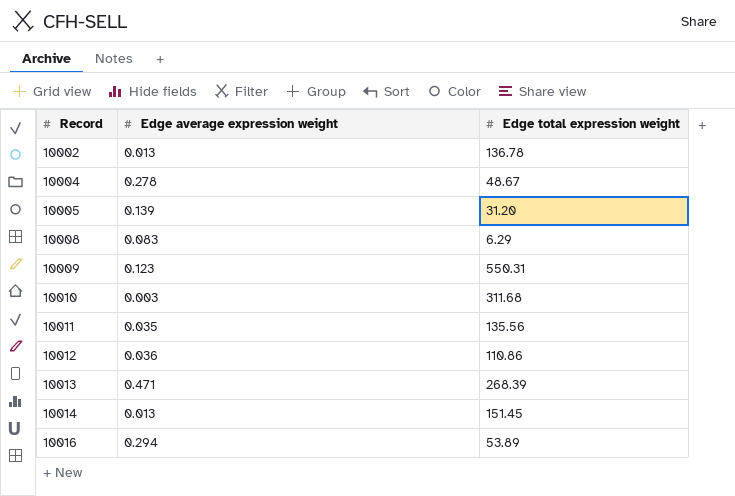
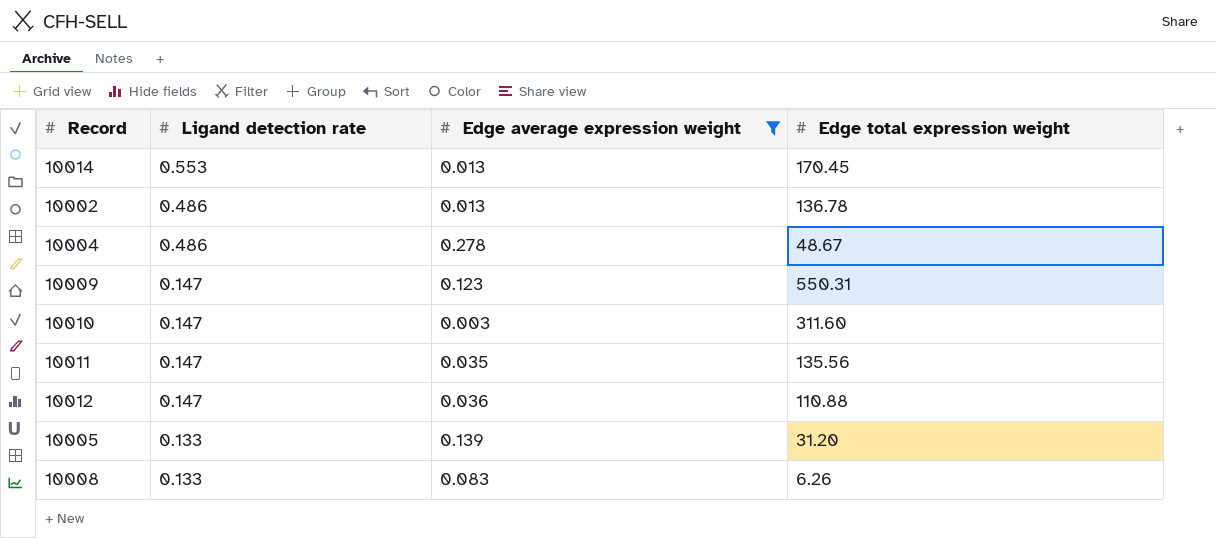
filter: none -> Edge average expression weight <= 0.278
row order: Record ascending -> Ligand detection rate descending
column Ligand detection rate | position: none -> 2
10014 | Edge total expression weight: 151.45 -> 170.45
10010 | Edge total expression weight: 311.68 -> 311.60
10012 | Edge total expression weight: 110.86 -> 110.88
10008 | Edge total expression weight: 6.29 -> 6.26

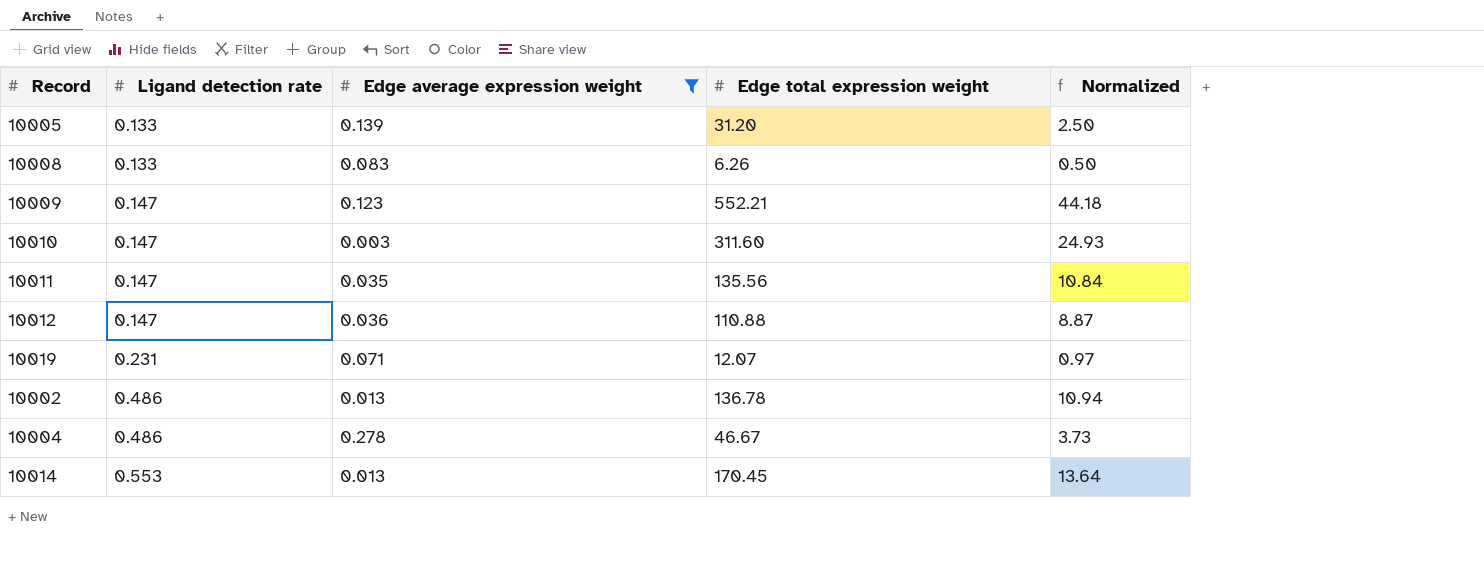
row order: Ligand detection rate descending -> Ligand detection rate ascending
column Normalized | formula: none -> [Edge total expression weight] * 0.08
10009 | Edge total expression weight: 550.31 -> 552.21
row 10019: none -> 0.231 | 0.071 | 12.07 | 0.97
10004 | Edge total expression weight: 48.67 -> 46.67

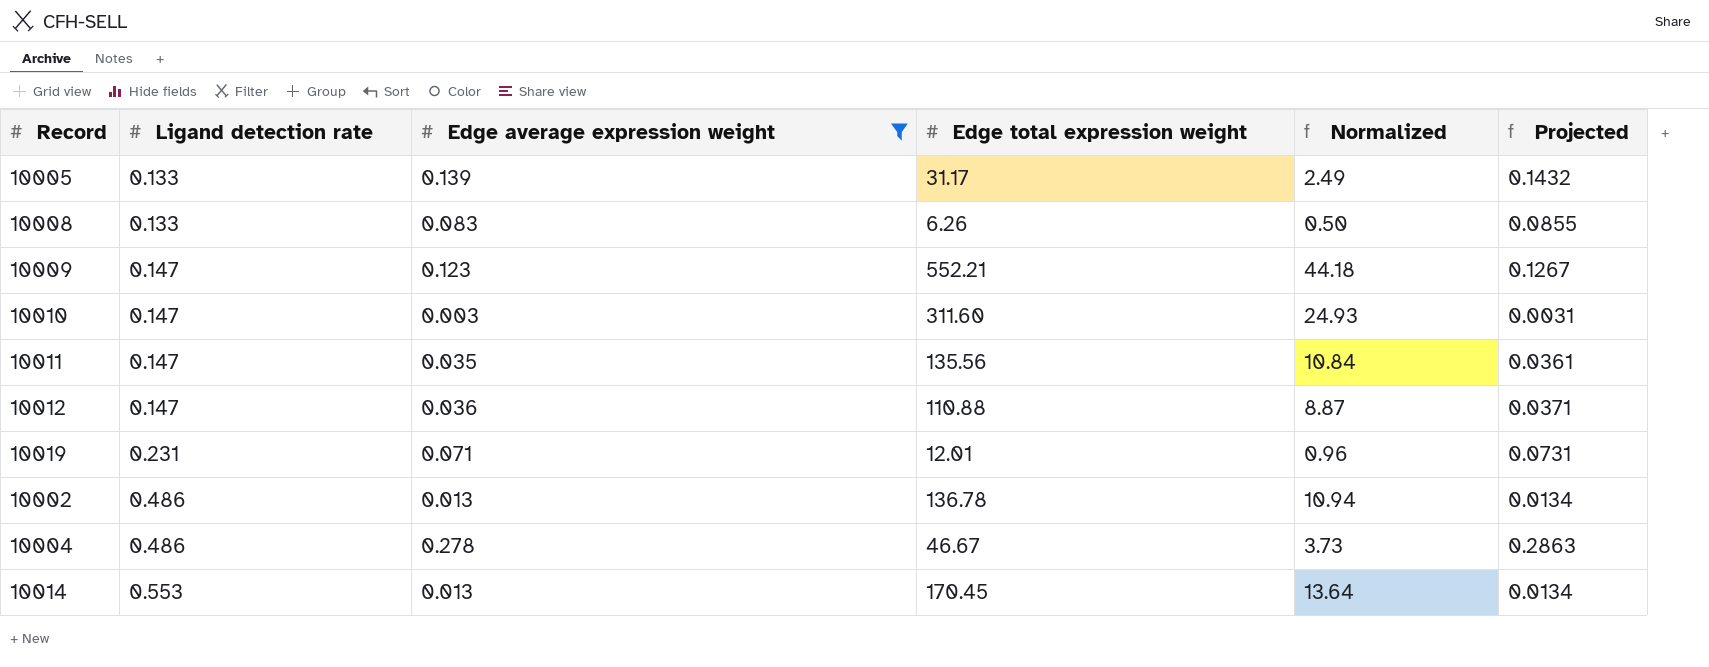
column Projected | formula: none -> [Edge average expression weight] * 1.03
10005 | Edge total expression weight: 31.20 -> 31.17
10005 | Normalized: 2.50 -> 2.49
10019 | Edge total expression weight: 12.07 -> 12.01
10019 | Normalized: 0.97 -> 0.96

